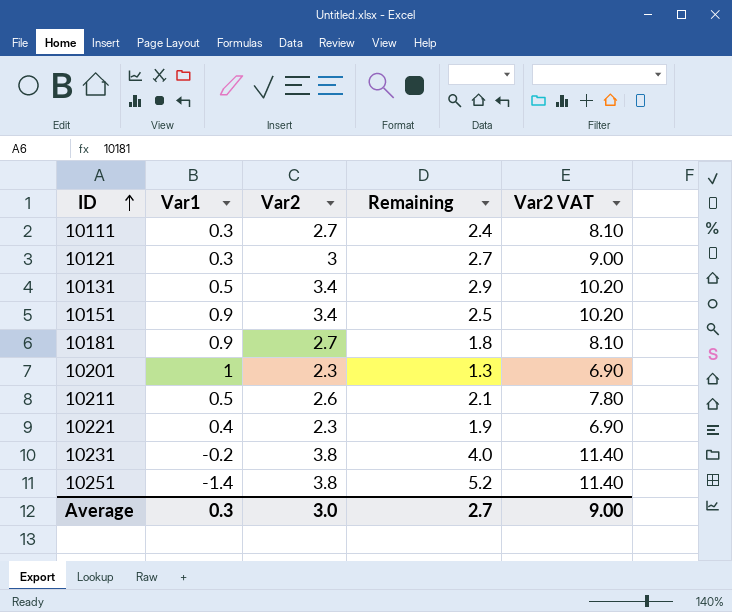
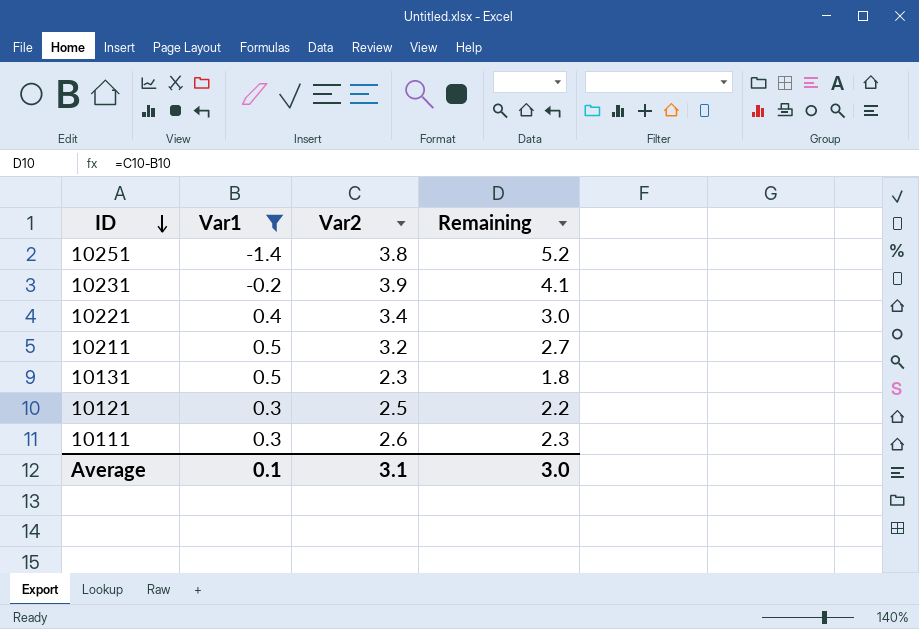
filter: none -> Var1 <= 0.5
row order: ID ascending -> ID descending
column Var2 VAT | formula: [Var2] * 3 -> none
10231 | Var2: 3.8 -> 3.9
10231 | Remaining: 4.0 -> 4.1
10221 | Var2: 2.3 -> 3.4
10221 | Remaining: 1.9 -> 3.0
10211 | Var2: 2.6 -> 3.2
10211 | Remaining: 2.1 -> 2.7
10131 | Var2: 3.4 -> 2.3
10131 | Remaining: 2.9 -> 1.8
10121 | Var2: 3 -> 2.5
10121 | Remaining: 2.7 -> 2.2
10111 | Var2: 2.7 -> 2.6
10111 | Remaining: 2.4 -> 2.3
Average | Var1: 0.3 -> 0.1
Average | Var2: 3.0 -> 3.1
Average | Remaining: 2.7 -> 3.0

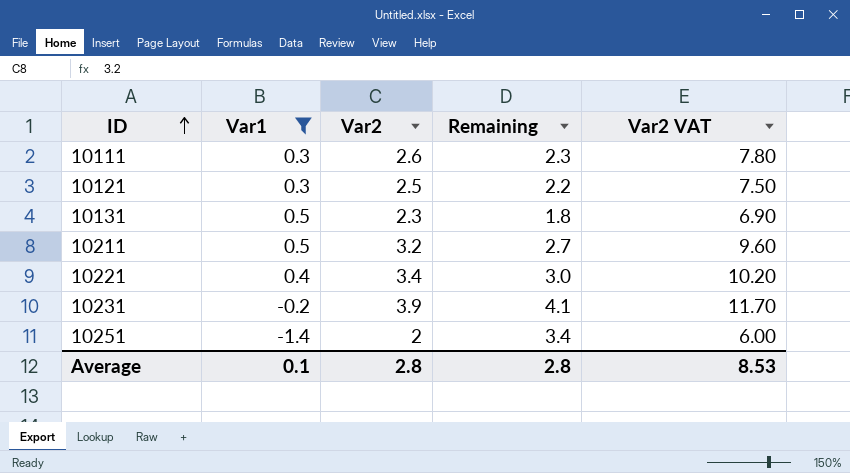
row order: ID descending -> ID ascending
column Var2 VAT | formula: none -> [Var2] * 3
10251 | Var2: 3.8 -> 2
10251 | Remaining: 5.2 -> 3.4
Average | Var2: 3.1 -> 2.8
Average | Remaining: 3.0 -> 2.8

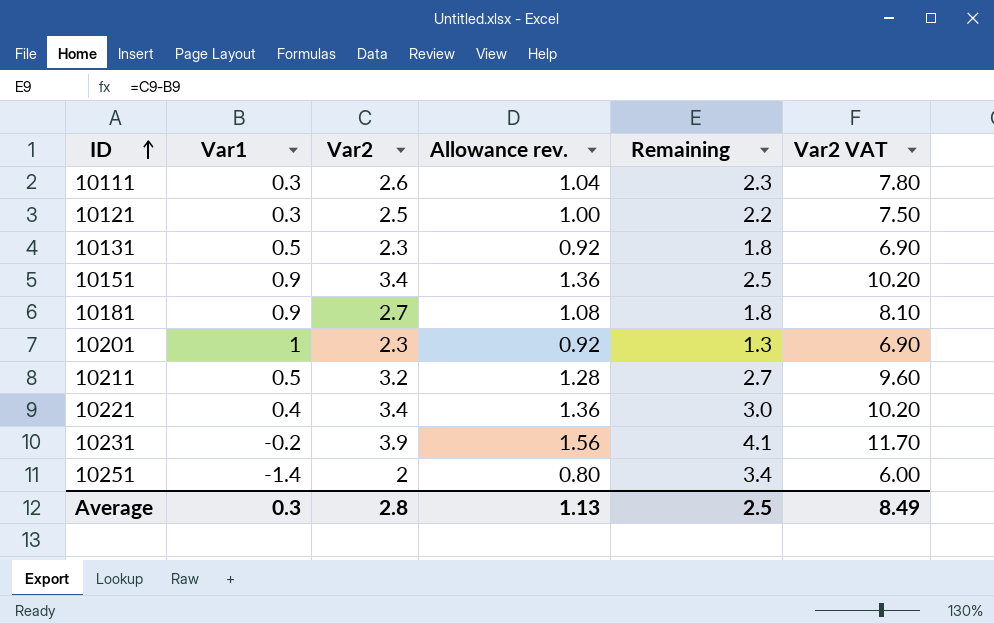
filter: Var1 <= 0.5 -> none
column Allowance rev. | formula: none -> [Var2] * 0.4
Average | Var1: 0.1 -> 0.3
Average | Remaining: 2.8 -> 2.5
Average | Var2 VAT: 8.53 -> 8.49

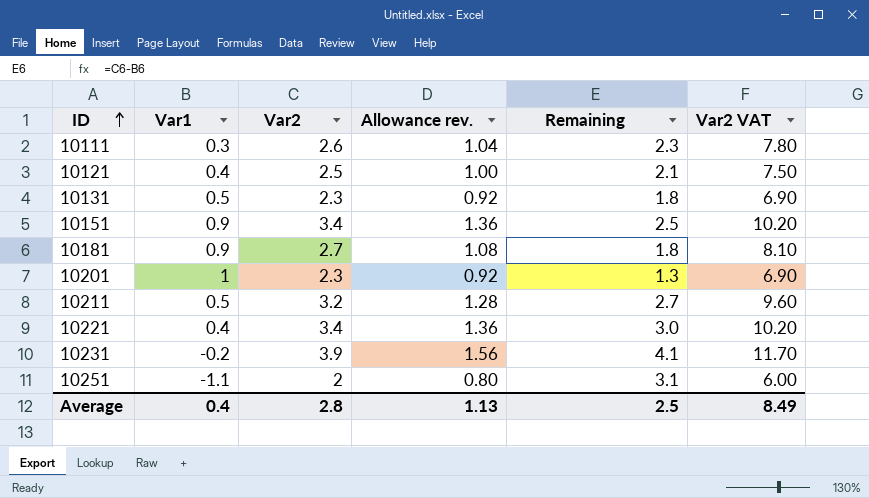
10121 | Var1: 0.3 -> 0.4
10121 | Remaining: 2.2 -> 2.1
10251 | Var1: -1.4 -> -1.1
10251 | Remaining: 3.4 -> 3.1
Average | Var1: 0.3 -> 0.4

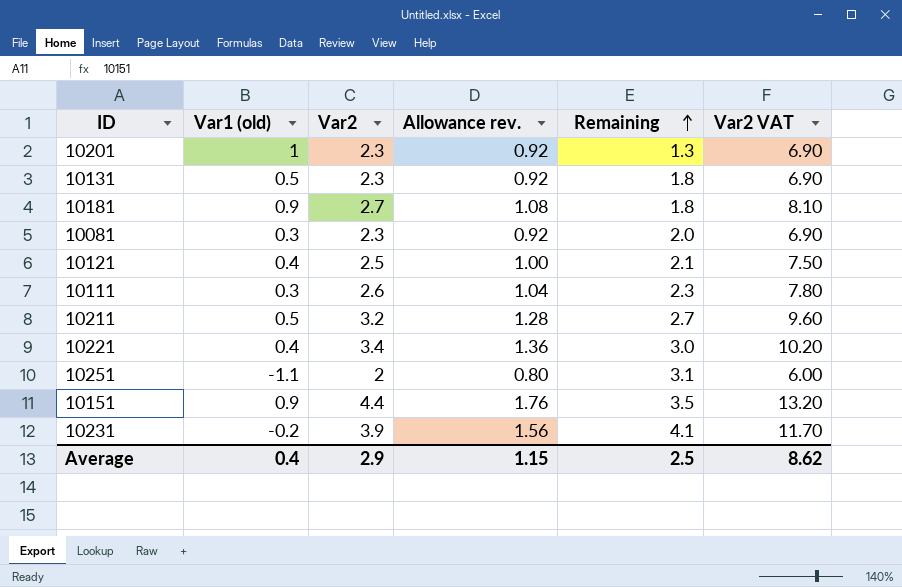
row order: ID ascending -> Remaining ascending
column name: Var1 -> Var1 (old)
row 10081: none -> 0.3 | 2.3 | 0.92 | 2.0 | 6.90
10151 | Var2: 3.4 -> 4.4
10151 | Allowance rev.: 1.36 -> 1.76
10151 | Remaining: 2.5 -> 3.5
10151 | Var2 VAT: 10.20 -> 13.20
Average | Var2: 2.8 -> 2.9
Average | Allowance rev.: 1.13 -> 1.15
Average | Var2 VAT: 8.49 -> 8.62

